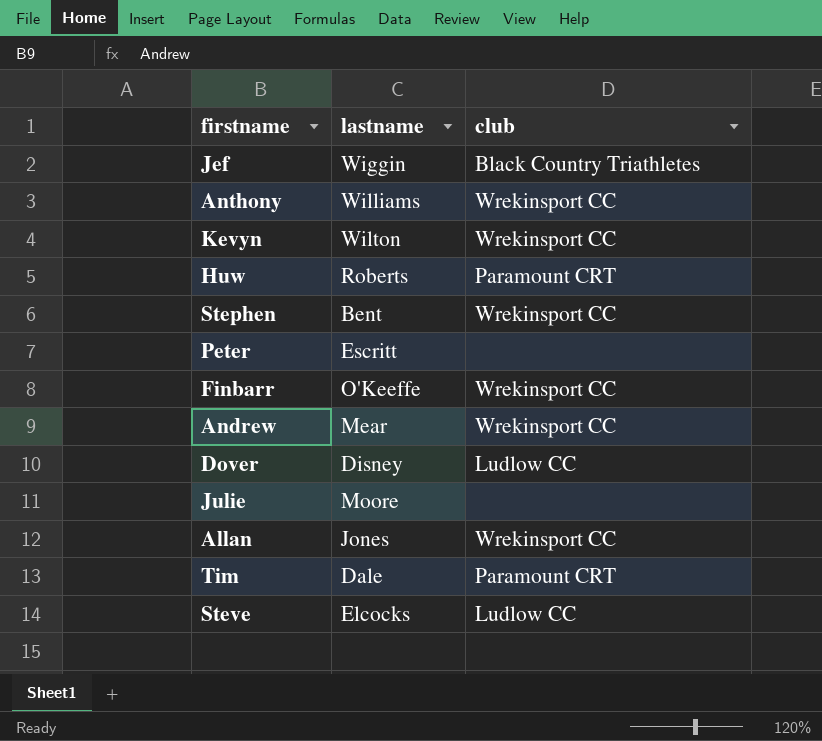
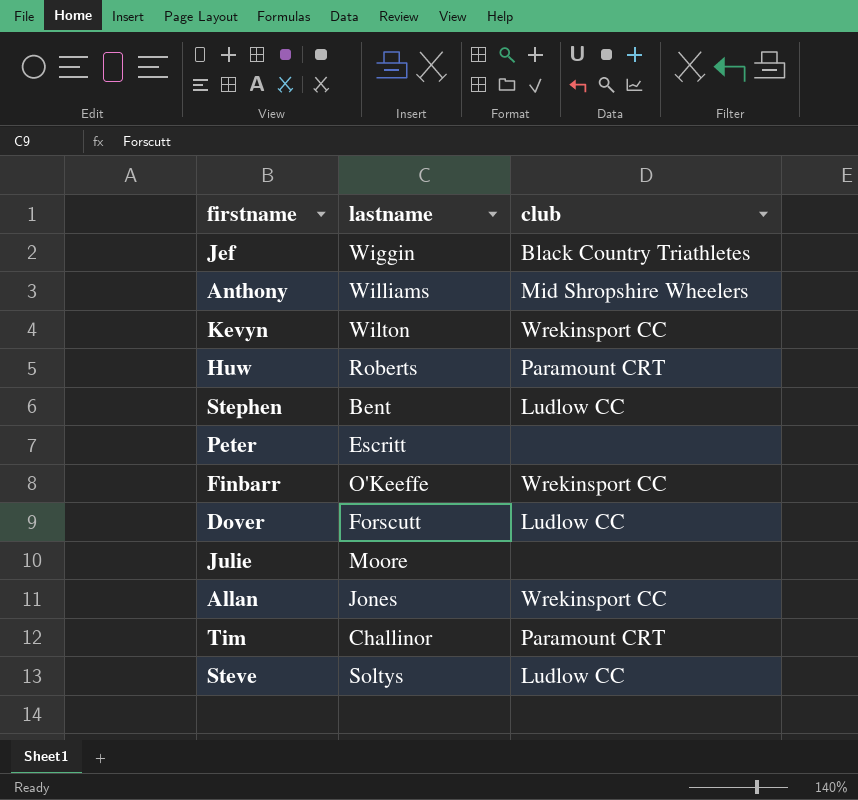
row Andrew: Mear | Wrekinsport CC -> none
Anthony | club: Wrekinsport CC -> Mid Shropshire Wheelers
Stephen | club: Wrekinsport CC -> Ludlow CC
Dover | lastname: Disney -> Forscutt
Tim | lastname: Dale -> Challinor
Steve | lastname: Elcocks -> Soltys

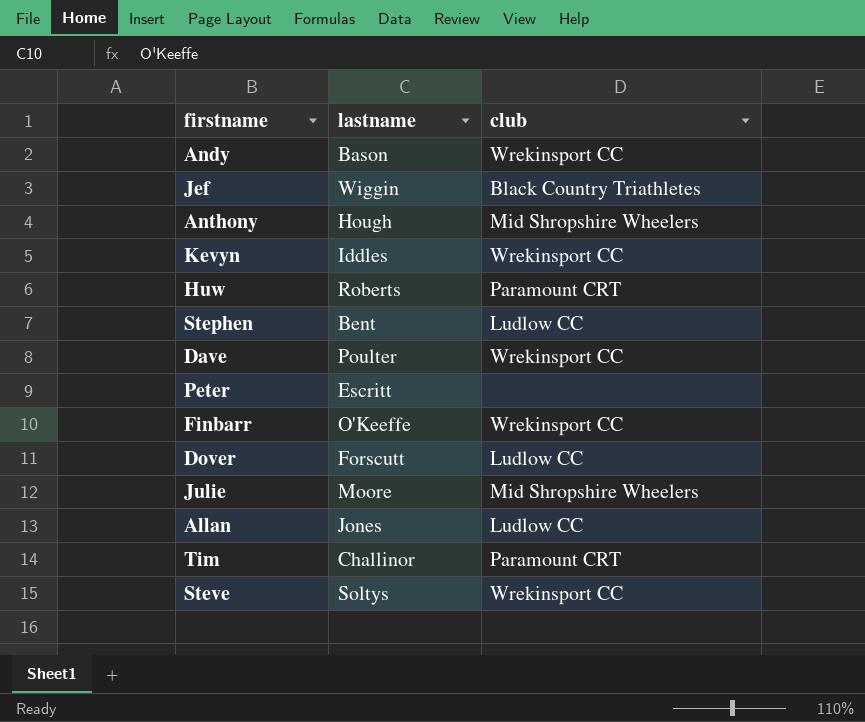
row Andy: none -> Bason | Wrekinsport CC
Anthony | lastname: Williams -> Hough
Kevyn | lastname: Wilton -> Iddles
row Dave: none -> Poulter | Wrekinsport CC
Julie | club: none -> Mid Shropshire Wheelers
Allan | club: Wrekinsport CC -> Ludlow CC
Steve | club: Ludlow CC -> Wrekinsport CC

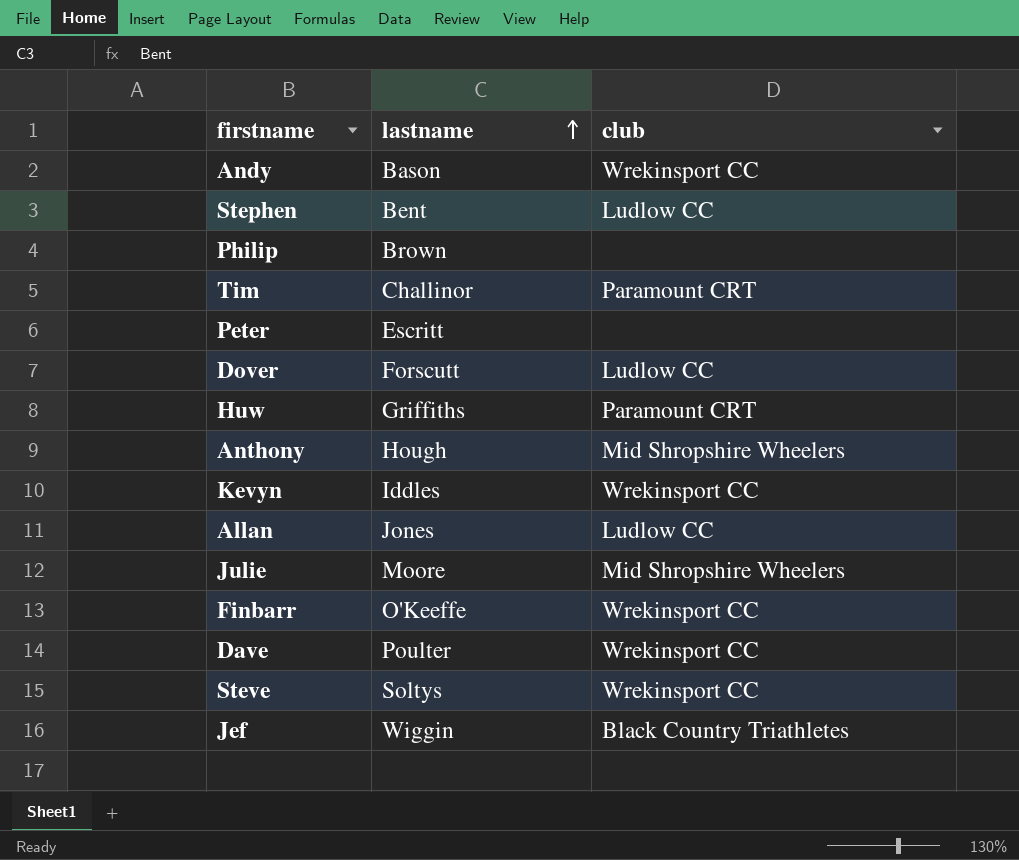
row order: none -> lastname ascending
row Philip: none -> Brown | none
Huw | lastname: Roberts -> Griffiths

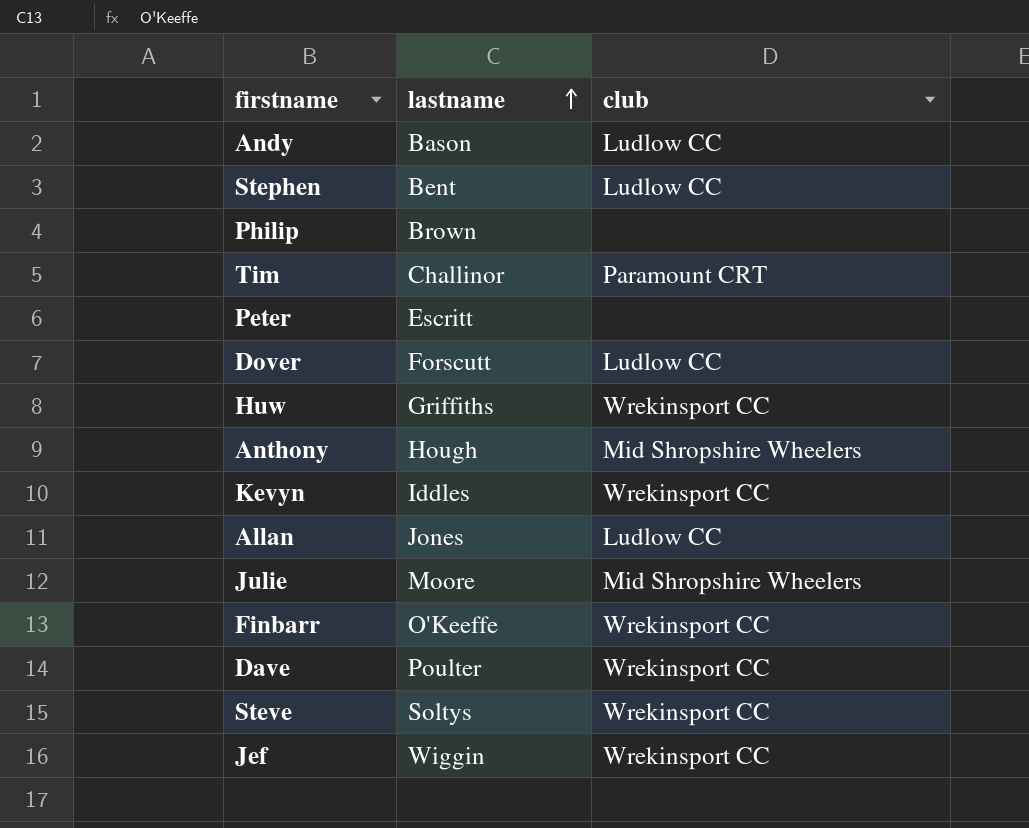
Andy | club: Wrekinsport CC -> Ludlow CC
Huw | club: Paramount CRT -> Wrekinsport CC
Jef | club: Black Country Triathletes -> Wrekinsport CC

